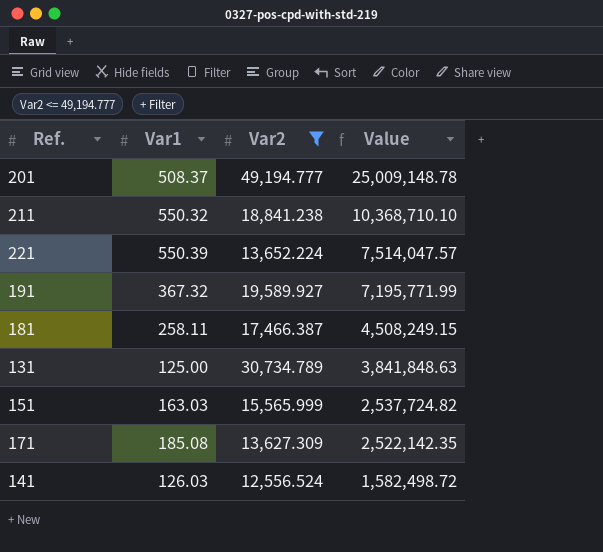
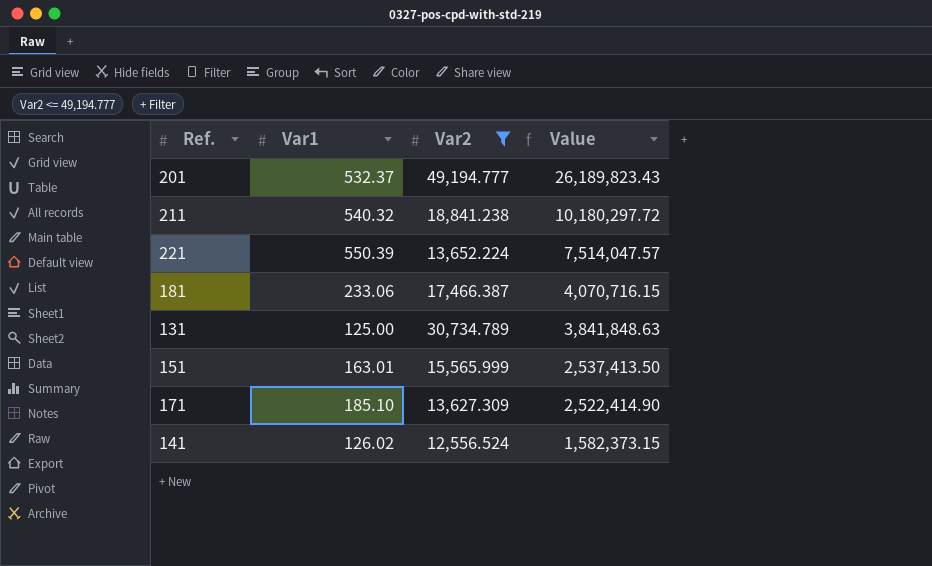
row 191: 367.32 | 19,589.927 | 7,195,771.99 -> none
201 | Var1: 508.37 -> 532.37
201 | Value: 25,009,148.78 -> 26,189,823.43
211 | Var1: 550.32 -> 540.32
211 | Value: 10,368,710.10 -> 10,180,297.72
181 | Var1: 258.11 -> 233.06
181 | Value: 4,508,249.15 -> 4,070,716.15
151 | Var1: 163.03 -> 163.01
151 | Value: 2,537,724.82 -> 2,537,413.50
171 | Var1: 185.08 -> 185.10
171 | Value: 2,522,142.35 -> 2,522,414.90
141 | Var1: 126.03 -> 126.02
141 | Value: 1,582,498.72 -> 1,582,373.15

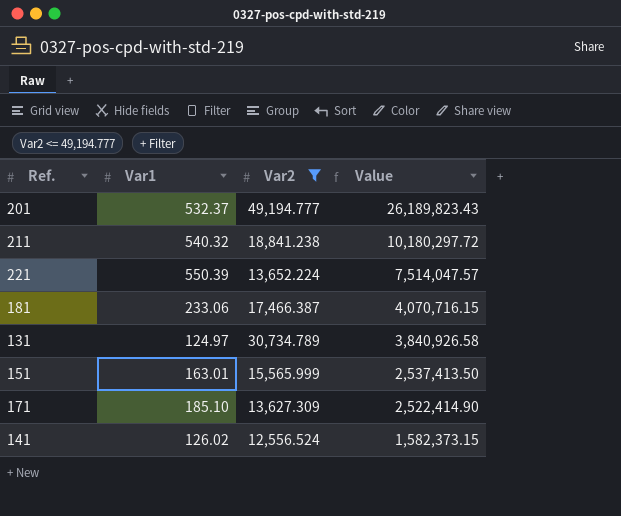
131 | Var1: 125.00 -> 124.97
131 | Value: 3,841,848.63 -> 3,840,926.58

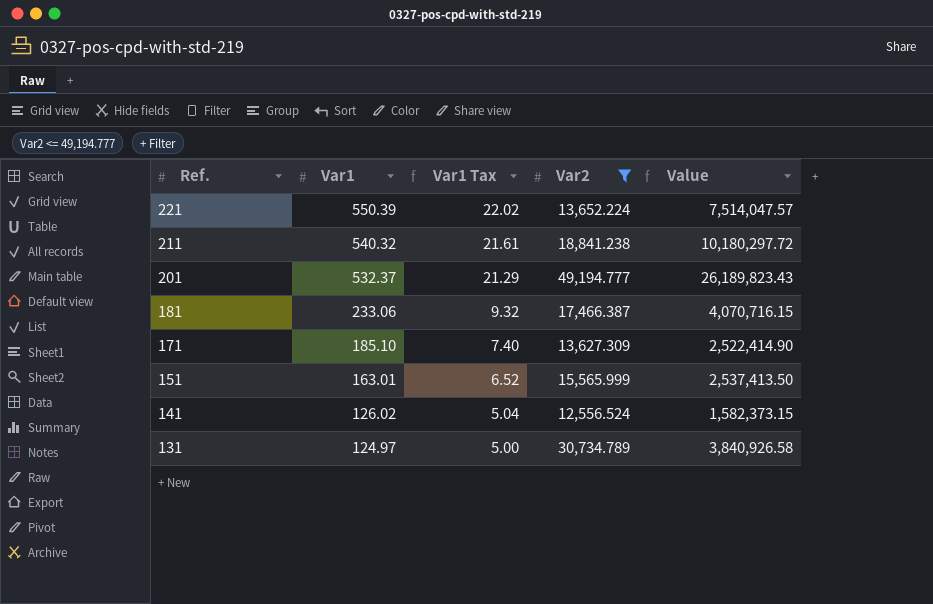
row order: Value descending -> Ref. descending
column Var1 Tax | formula: none -> [Var1] * 0.04

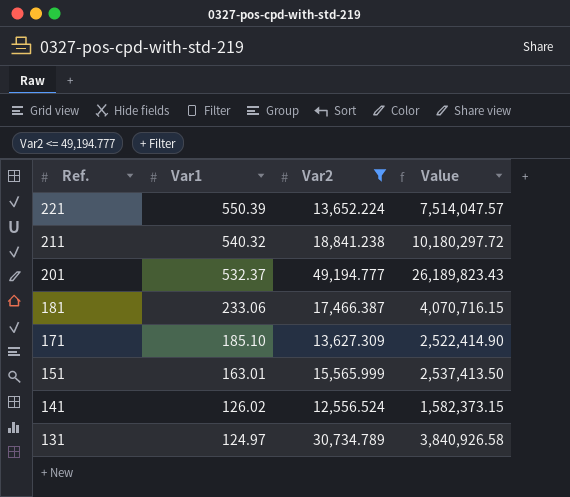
column Var1 Tax | formula: [Var1] * 0.04 -> none

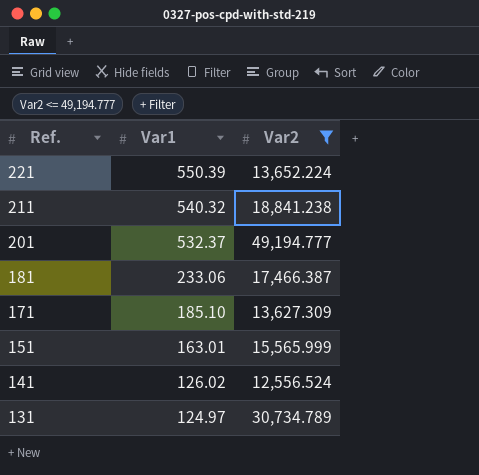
column Value | formula: [Var1] * [Var2] -> none

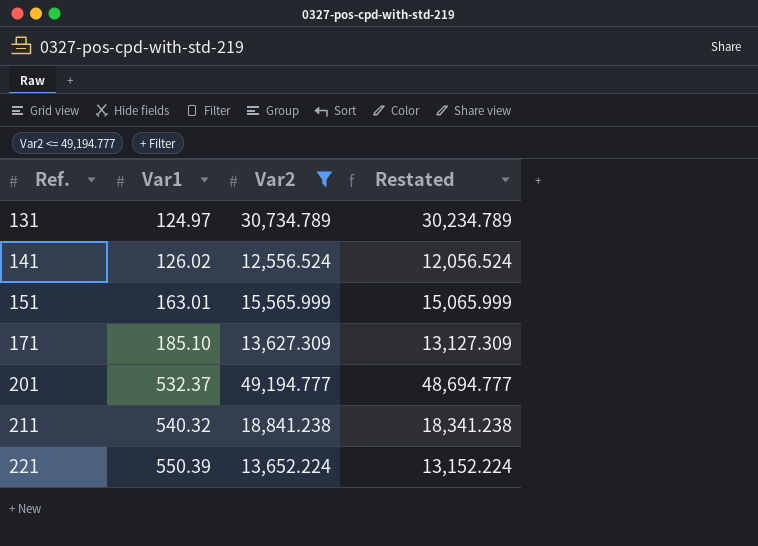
row order: Ref. descending -> Ref. ascending
column Restated | formula: none -> [Var2] - 500
row 181: 233.06 | 17,466.387 -> none

